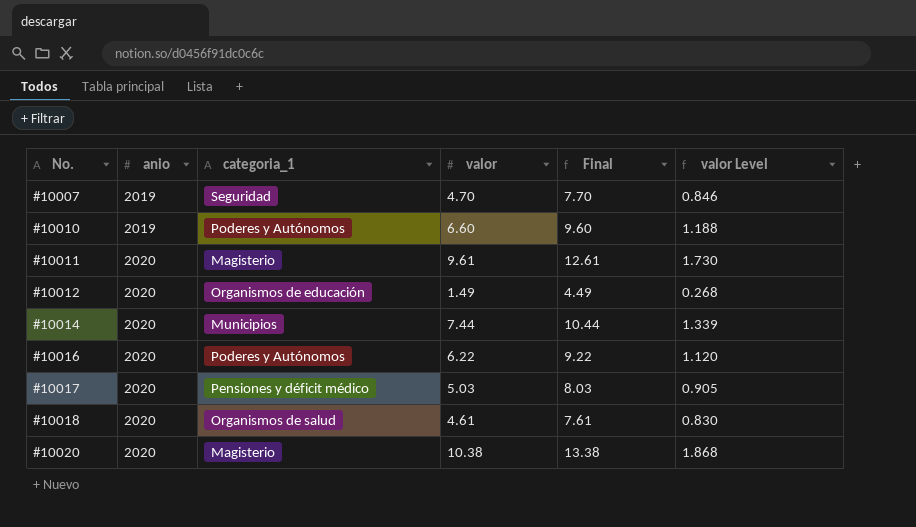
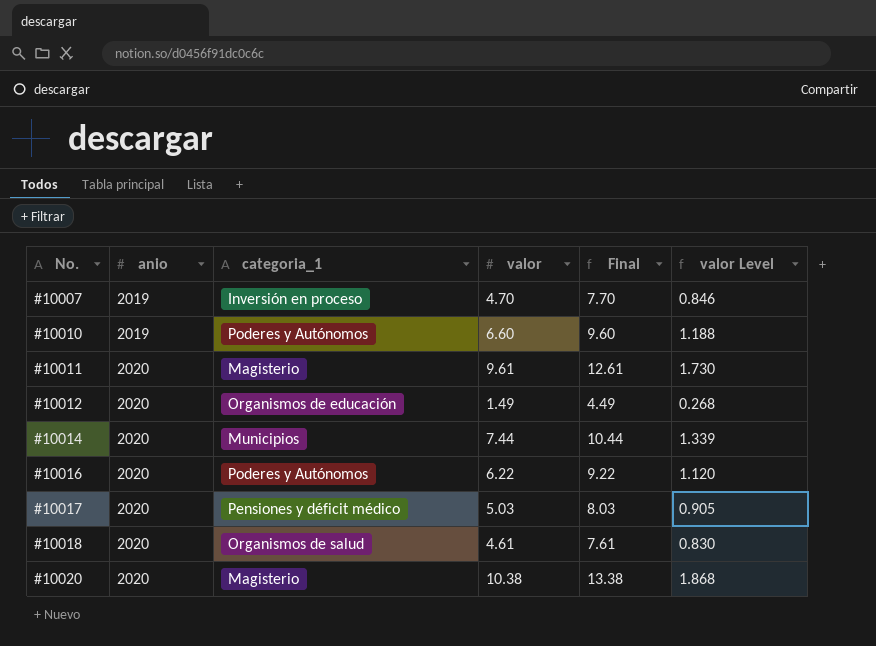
#10007 | categoria_1: Seguridad -> Inversión en proceso

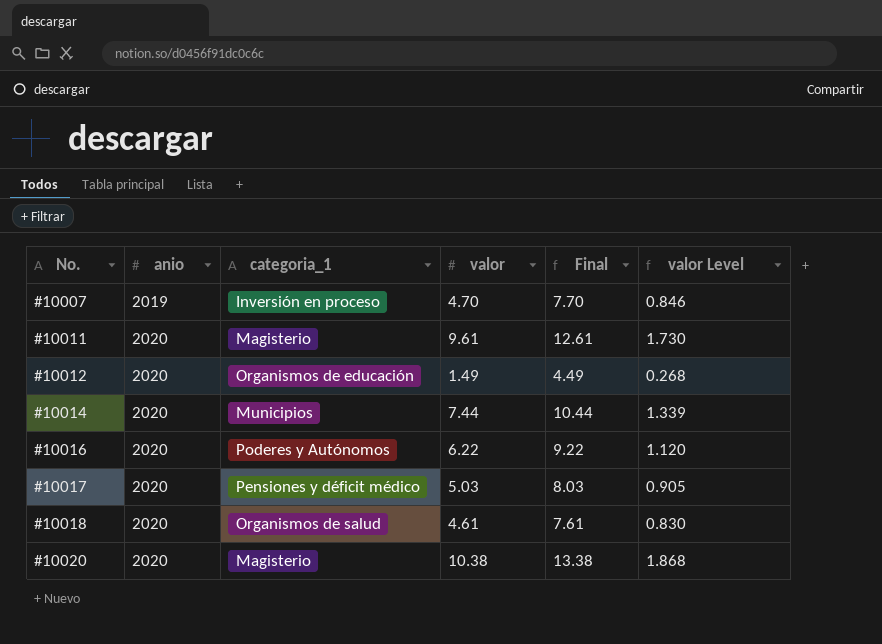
row #10010: 2019 | Poderes y Autónomos | 6.60 | 9.60 | 1.188 -> none

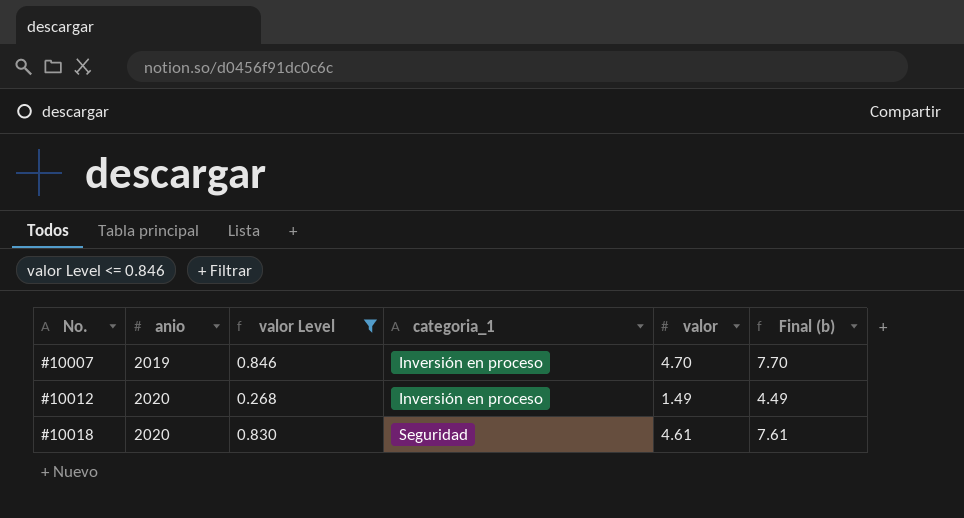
filter: none -> valor Level <= 0.846
column valor Level | position: 6 -> 3
column name: Final -> Final (b)
#10012 | categoria_1: Organismos de educación -> Inversión en proceso
#10018 | categoria_1: Organismos de salud -> Seguridad

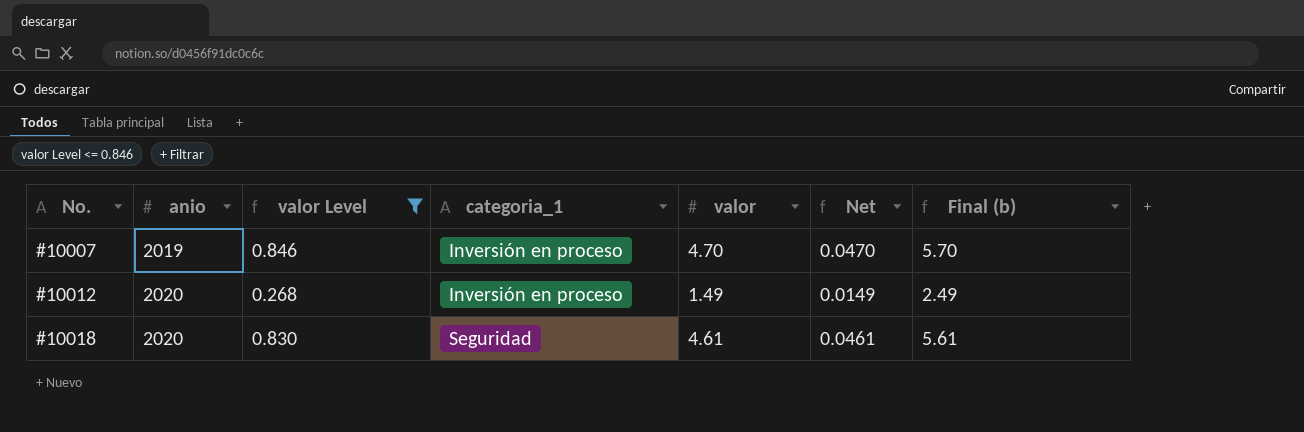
column Net | formula: none -> [valor] * 0.01
column Final (b) | formula: [valor] + 3 -> [valor] + 1

